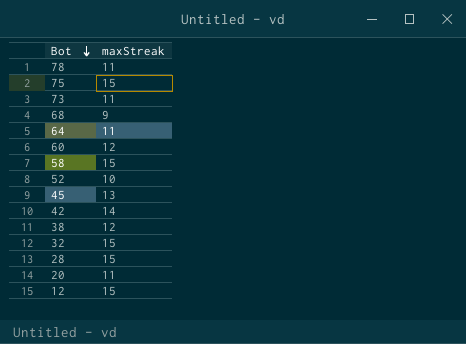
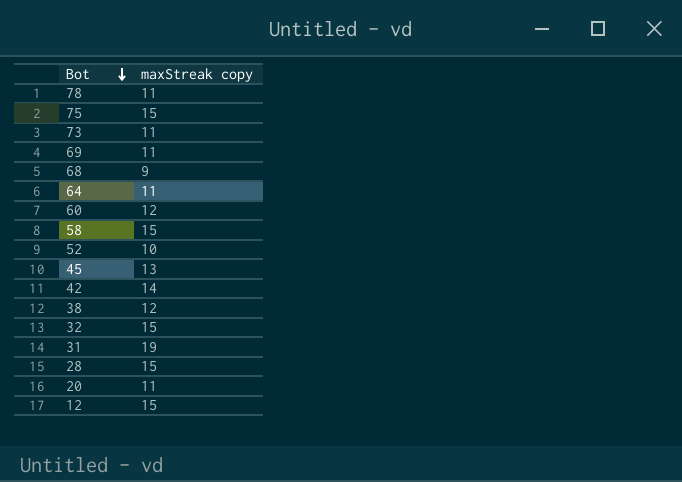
column name: maxStreak -> maxStreak copy
row 69: none -> 11
row 31: none -> 19

